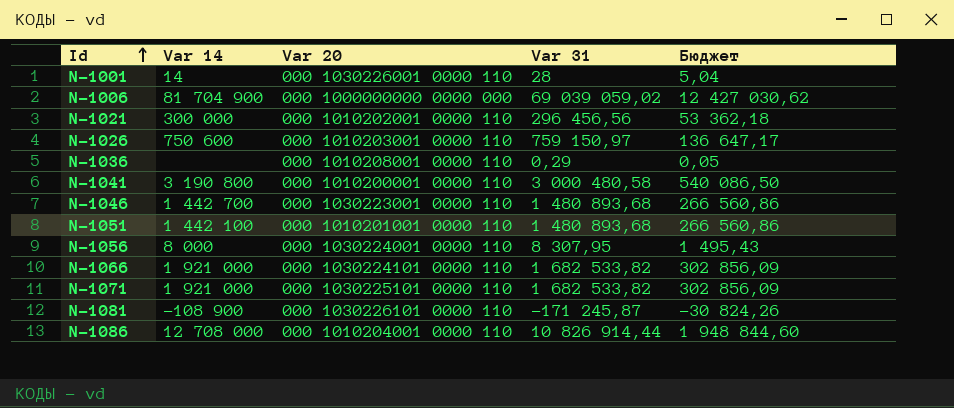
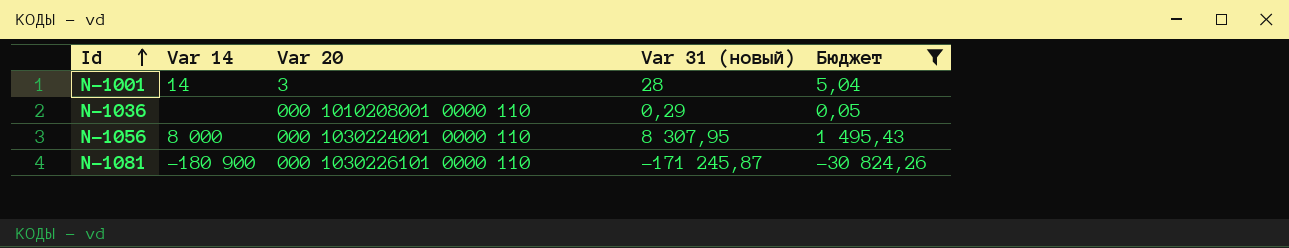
filter: none -> Бюджет <= 1 495,43
column name: Var 31 -> Var 31 (новый)
N-1001 | Var 20: 000 1030226001 0000 110 -> 3
N-1081 | Var 14: -108 900 -> -180 900

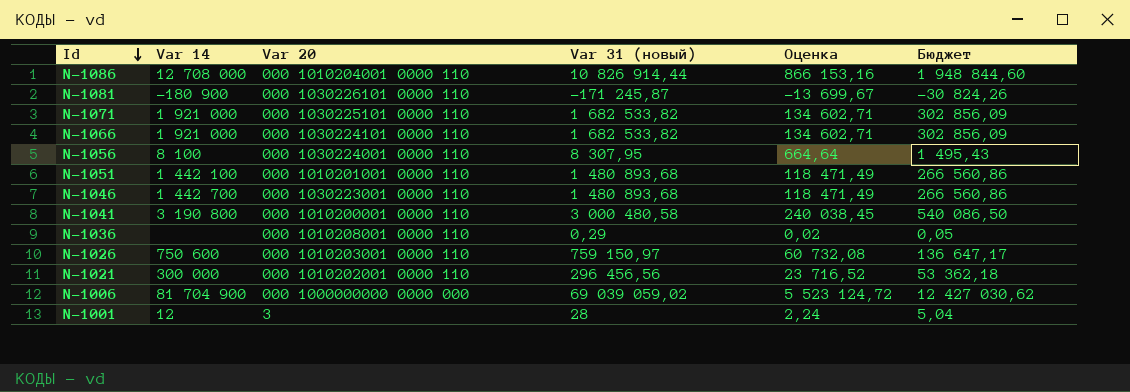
filter: Бюджет <= 1 495,43 -> none
row order: Id ascending -> Id descending
column Оценка | formula: none -> [Var 31 (новый)] * 0,08
N-1056 | Var 14: 8 000 -> 8 100
N-1001 | Var 14: 14 -> 12

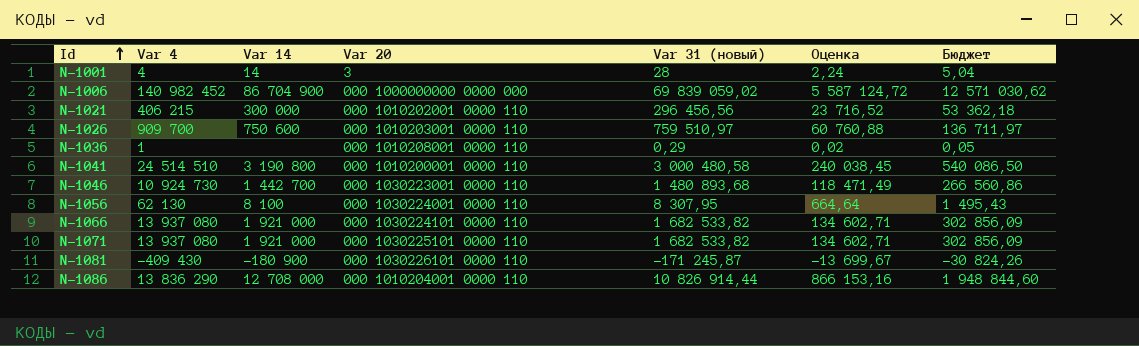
row order: Id descending -> Id ascending
column Var 4 | position: none -> 2
row N-1051: 1 442 100 | 000 1010201001 0000 110 | 1 480 893,68 | 118 471,49 | 266 560,86 -> none
N-1001 | Var 14: 12 -> 14
N-1006 | Var 14: 81 704 900 -> 86 704 900
N-1006 | Var 31 (новый): 69 039 059,02 -> 69 839 059,02
N-1006 | Оценка: 5 523 124,72 -> 5 587 124,72
N-1006 | Бюджет: 12 427 030,62 -> 12 571 030,62
N-1026 | Var 31 (новый): 759 150,97 -> 759 510,97
N-1026 | Оценка: 60 732,08 -> 60 760,88
N-1026 | Бюджет: 136 647,17 -> 136 711,97

